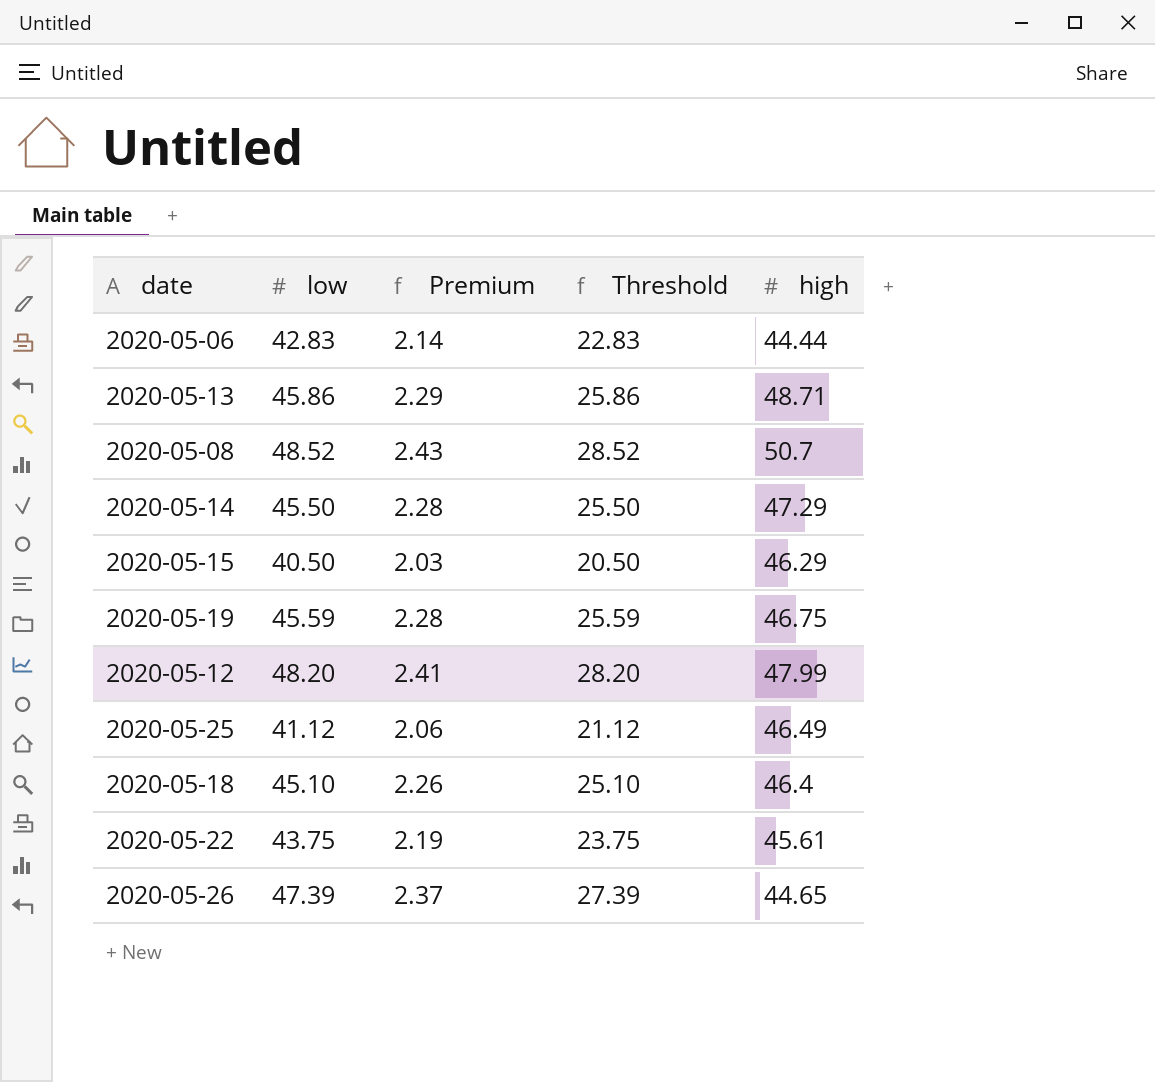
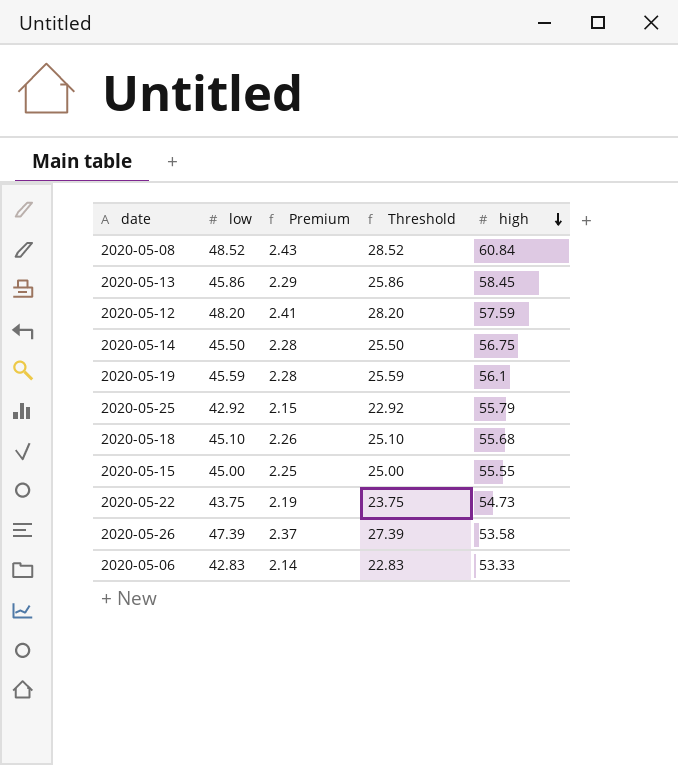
row order: none -> high descending
2020-05-08 | high: 50.7 -> 60.84
2020-05-13 | high: 48.71 -> 58.45
2020-05-12 | high: 47.99 -> 57.59
2020-05-14 | high: 47.29 -> 56.75
2020-05-19 | high: 46.75 -> 56.1
2020-05-25 | low: 41.12 -> 42.92
2020-05-25 | Premium: 2.06 -> 2.15
2020-05-25 | Threshold: 21.12 -> 22.92
2020-05-25 | high: 46.49 -> 55.79
2020-05-18 | high: 46.4 -> 55.68
2020-05-15 | low: 40.50 -> 45.00
2020-05-15 | Premium: 2.03 -> 2.25
2020-05-15 | Threshold: 20.50 -> 25.00
2020-05-15 | high: 46.29 -> 55.55
2020-05-22 | high: 45.61 -> 54.73
2020-05-26 | high: 44.65 -> 53.58
2020-05-06 | high: 44.44 -> 53.33

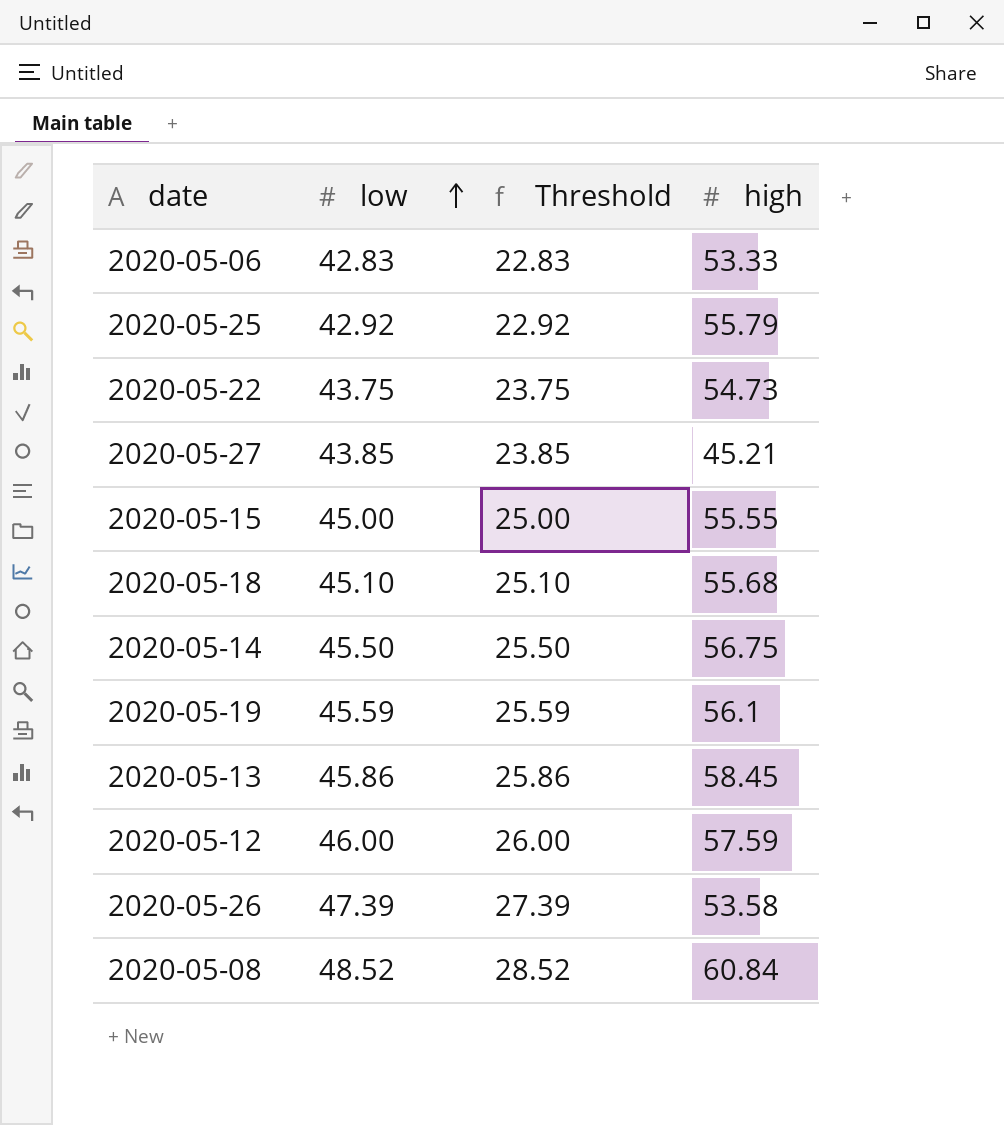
row order: high descending -> low ascending
column Premium | formula: [low] * 0.05 -> none
row 2020-05-27: none -> 43.85 | 23.85 | 45.21
2020-05-12 | low: 48.20 -> 46.00
2020-05-12 | Threshold: 28.20 -> 26.00

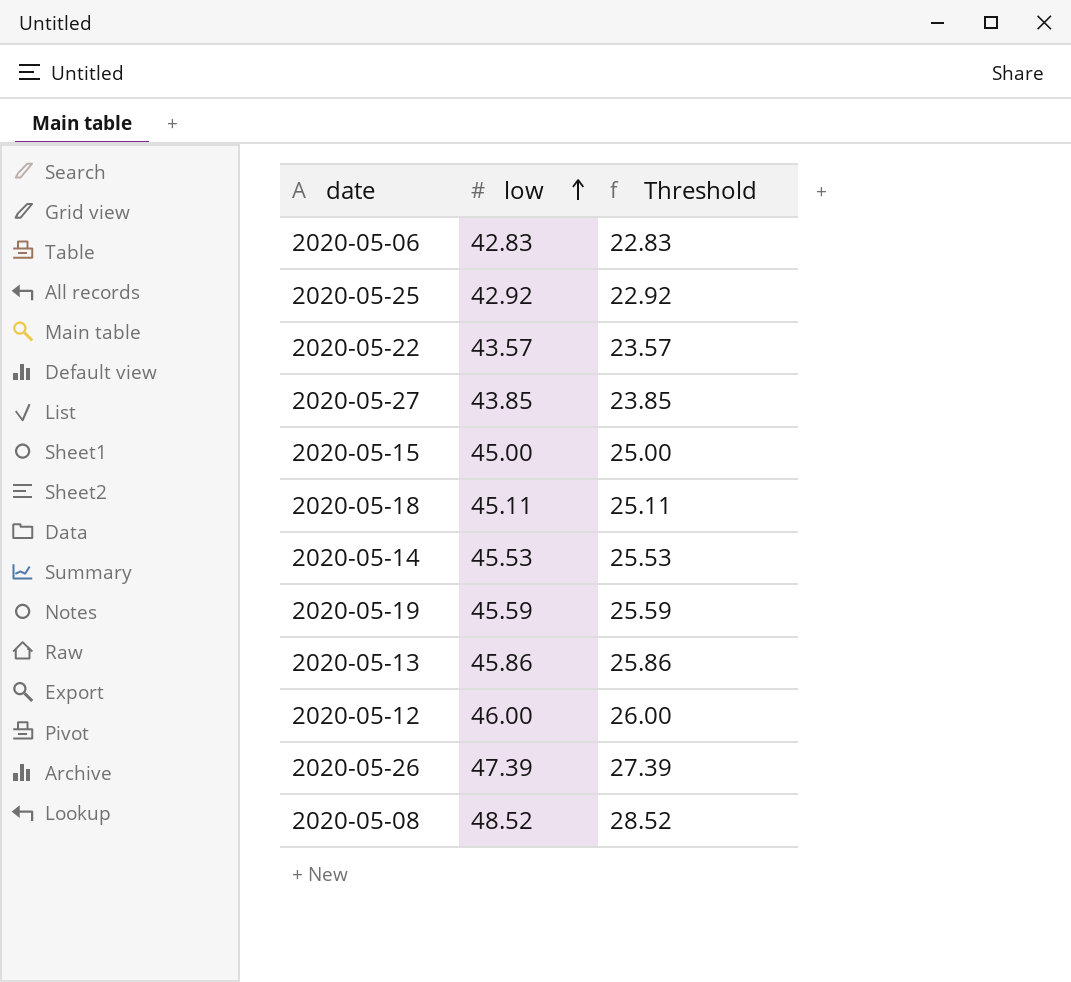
column high | position: 4 -> none
2020-05-22 | low: 43.75 -> 43.57
2020-05-22 | Threshold: 23.75 -> 23.57
2020-05-18 | low: 45.10 -> 45.11
2020-05-18 | Threshold: 25.10 -> 25.11
2020-05-14 | low: 45.50 -> 45.53
2020-05-14 | Threshold: 25.50 -> 25.53

